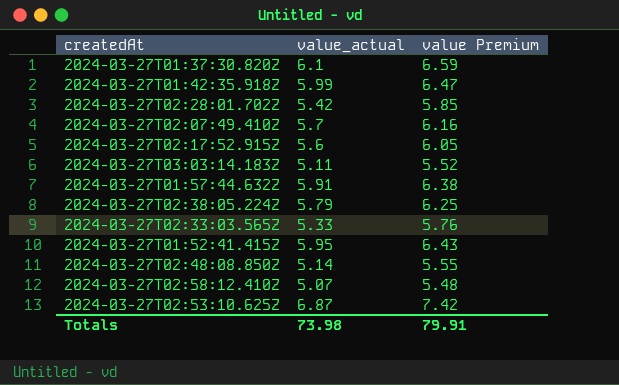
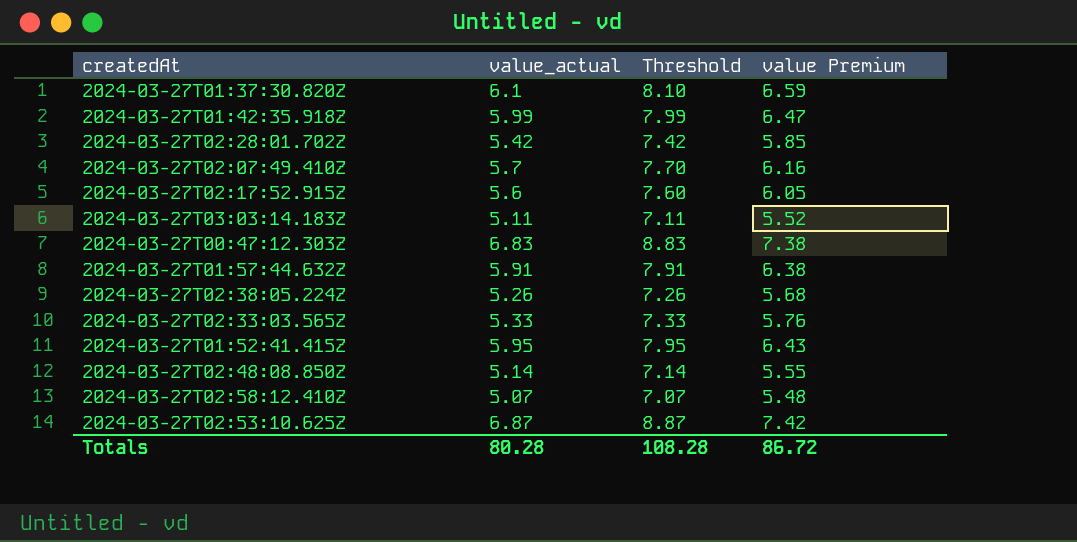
column Threshold | formula: none -> [value_actual] + 2
row 2024-03-27T00:47:12.303Z: none -> 6.83 | 8.83 | 7.38
2024-03-27T02:38:05.224Z | value_actual: 5.79 -> 5.26
2024-03-27T02:38:05.224Z | value Premium: 6.25 -> 5.68
Totals | value_actual: 73.98 -> 80.28
Totals | value Premium: 79.91 -> 86.72

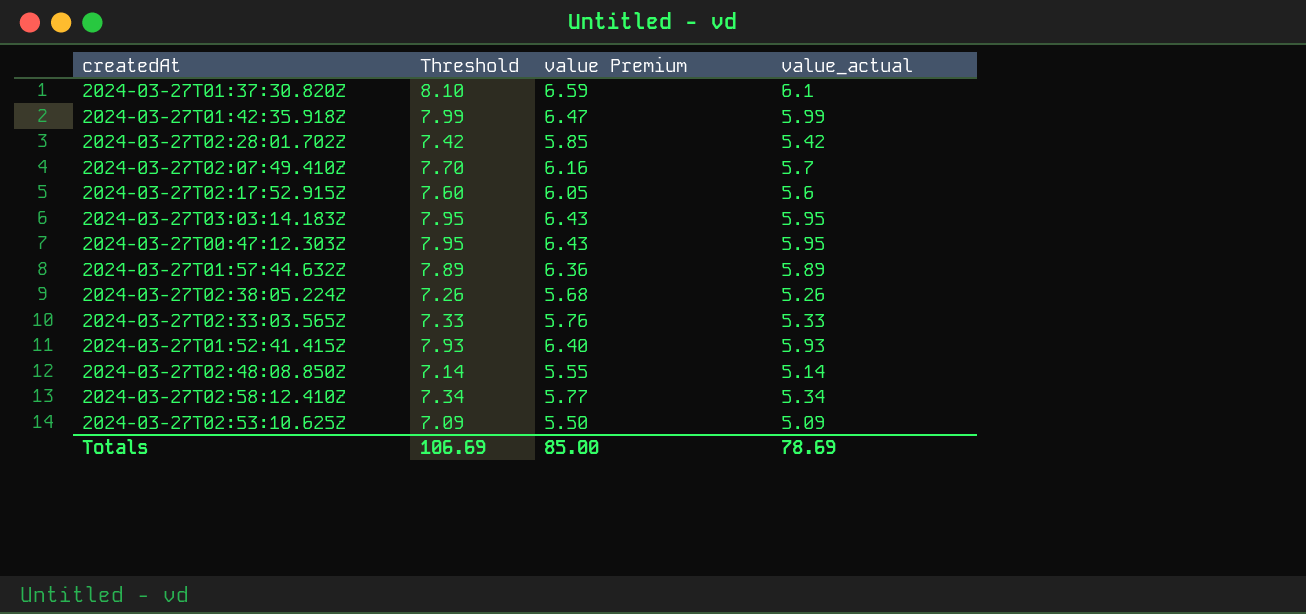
column value_actual | position: 2 -> 4
2024-03-27T03:03:14.183Z | Threshold: 7.11 -> 7.95
2024-03-27T03:03:14.183Z | value Premium: 5.52 -> 6.43
2024-03-27T03:03:14.183Z | value_actual: 5.11 -> 5.95
2024-03-27T00:47:12.303Z | Threshold: 8.83 -> 7.95
2024-03-27T00:47:12.303Z | value Premium: 7.38 -> 6.43
2024-03-27T00:47:12.303Z | value_actual: 6.83 -> 5.95
2024-03-27T01:57:44.632Z | Threshold: 7.91 -> 7.89
2024-03-27T01:57:44.632Z | value Premium: 6.38 -> 6.36
2024-03-27T01:57:44.632Z | value_actual: 5.91 -> 5.89
2024-03-27T01:52:41.415Z | Threshold: 7.95 -> 7.93
2024-03-27T01:52:41.415Z | value Premium: 6.43 -> 6.40
2024-03-27T01:52:41.415Z | value_actual: 5.95 -> 5.93
2024-03-27T02:58:12.410Z | Threshold: 7.07 -> 7.34
2024-03-27T02:58:12.410Z | value Premium: 5.48 -> 5.77
2024-03-27T02:58:12.410Z | value_actual: 5.07 -> 5.34
2024-03-27T02:53:10.625Z | Threshold: 8.87 -> 7.09
2024-03-27T02:53:10.625Z | value Premium: 7.42 -> 5.50
2024-03-27T02:53:10.625Z | value_actual: 6.87 -> 5.09
Totals | Threshold: 108.28 -> 106.69
Totals | value Premium: 86.72 -> 85.00
Totals | value_actual: 80.28 -> 78.69

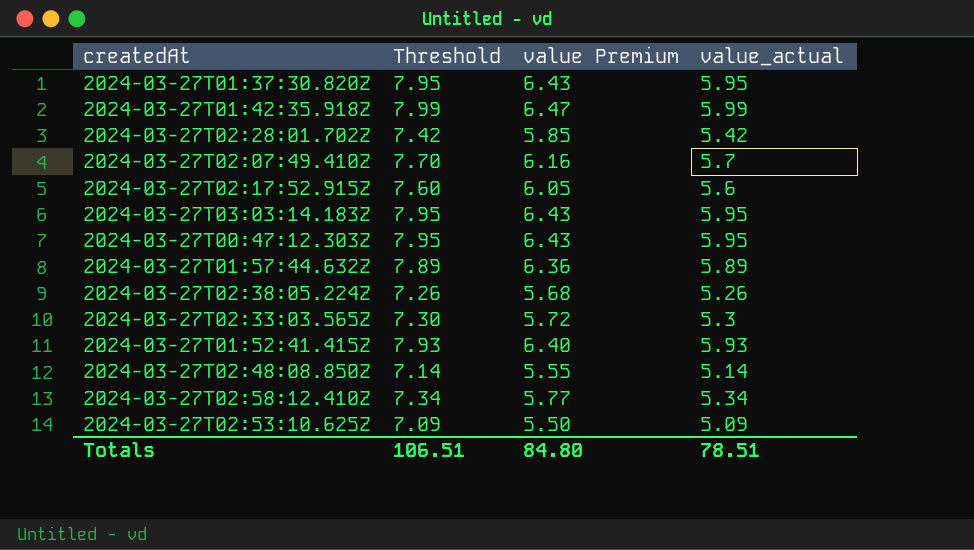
2024-03-27T01:37:30.820Z | Threshold: 8.10 -> 7.95
2024-03-27T01:37:30.820Z | value Premium: 6.59 -> 6.43
2024-03-27T01:37:30.820Z | value_actual: 6.1 -> 5.95
2024-03-27T02:33:03.565Z | Threshold: 7.33 -> 7.30
2024-03-27T02:33:03.565Z | value Premium: 5.76 -> 5.72
2024-03-27T02:33:03.565Z | value_actual: 5.33 -> 5.3
Totals | Threshold: 106.69 -> 106.51
Totals | value Premium: 85.00 -> 84.80
Totals | value_actual: 78.69 -> 78.51

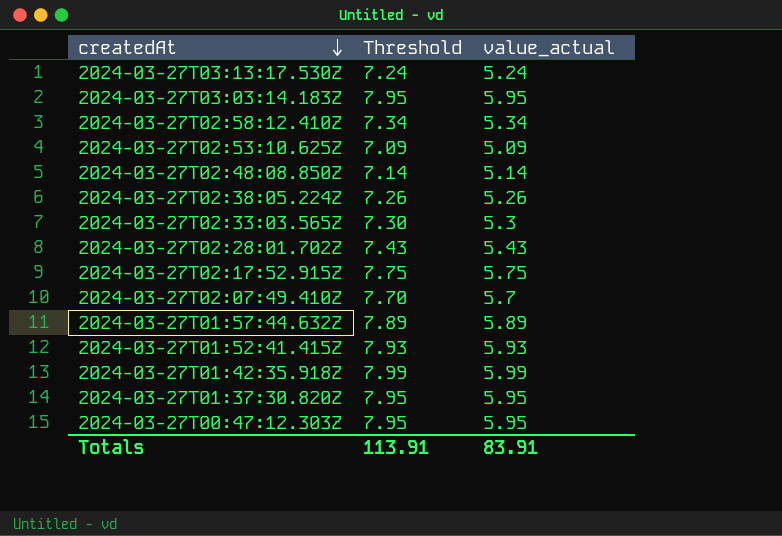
row order: none -> createdAt descending
column value Premium | formula: [value_actual] * 1.08 -> none
row 2024-03-27T03:13:17.530Z: none -> 7.24 | 5.24
2024-03-27T02:28:01.702Z | Threshold: 7.42 -> 7.43
2024-03-27T02:28:01.702Z | value_actual: 5.42 -> 5.43
2024-03-27T02:17:52.915Z | Threshold: 7.60 -> 7.75
2024-03-27T02:17:52.915Z | value_actual: 5.6 -> 5.75
Totals | Threshold: 106.51 -> 113.91
Totals | value_actual: 78.51 -> 83.91

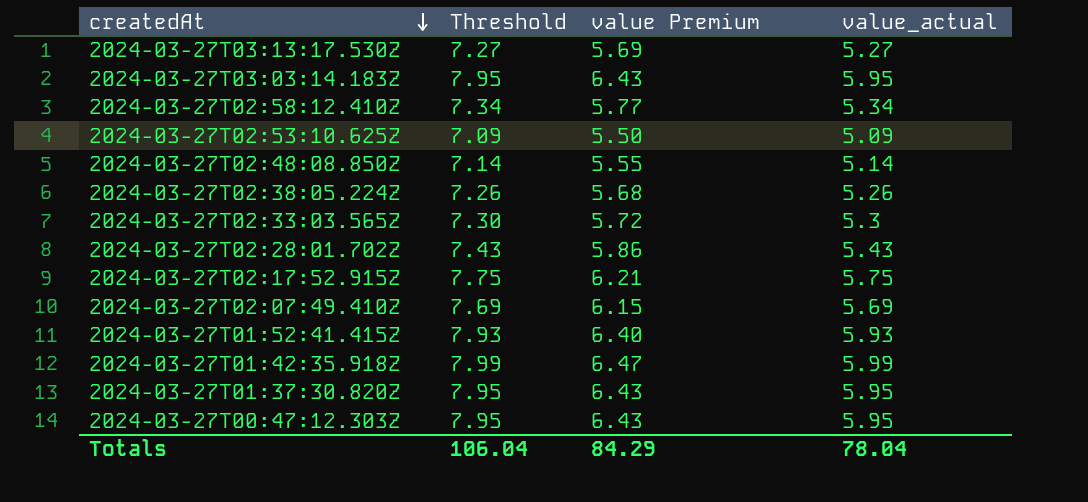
column value Premium | formula: none -> [value_actual] * 1.08
row 2024-03-27T01:57:44.632Z: 7.89 | 5.89 -> none
2024-03-27T03:13:17.530Z | Threshold: 7.24 -> 7.27
2024-03-27T03:13:17.530Z | value_actual: 5.24 -> 5.27
2024-03-27T02:07:49.410Z | Threshold: 7.70 -> 7.69
2024-03-27T02:07:49.410Z | value_actual: 5.7 -> 5.69
Totals | Threshold: 113.91 -> 106.04
Totals | value_actual: 83.91 -> 78.04

